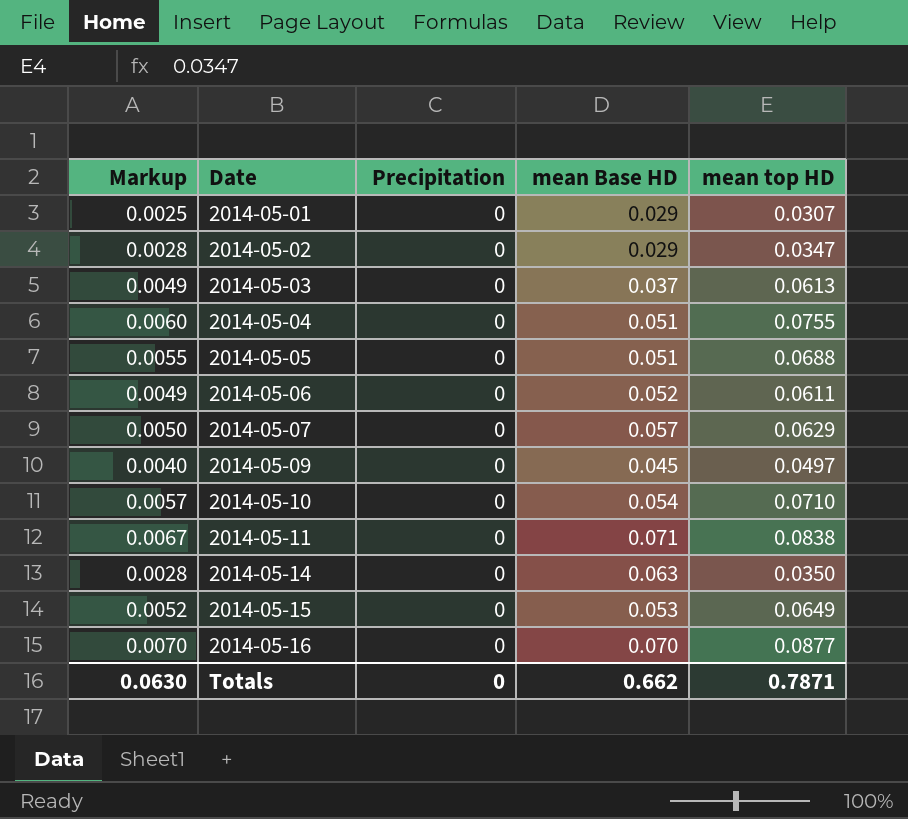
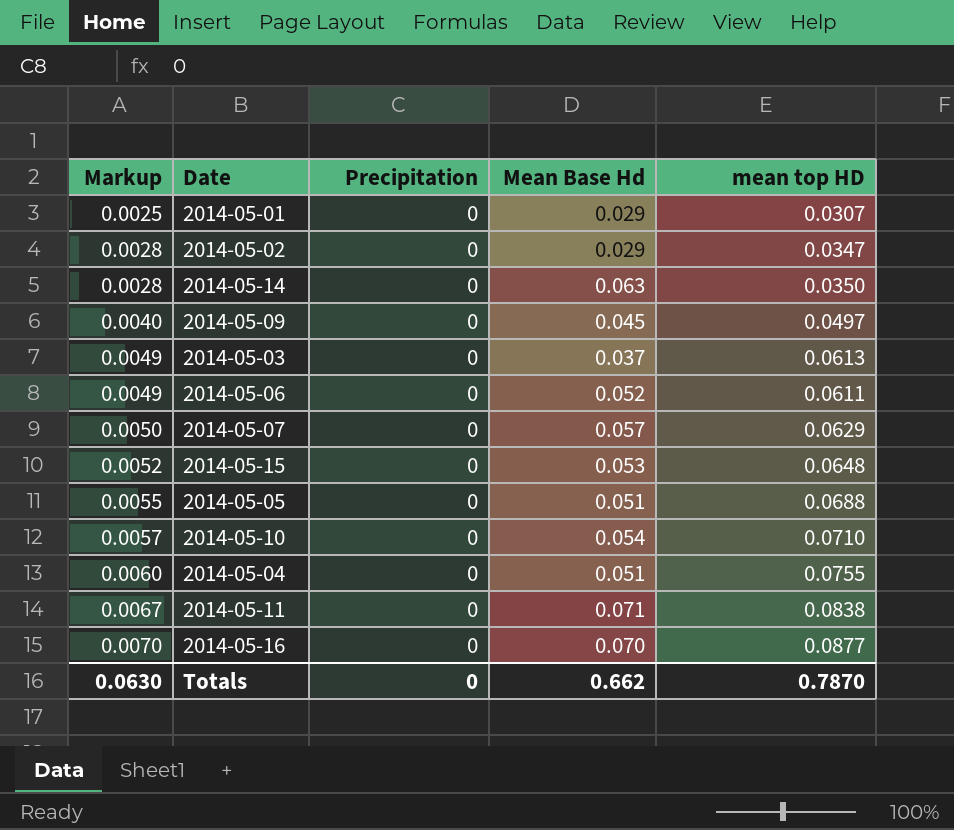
row order: Date ascending -> Markup ascending
column name: mean Base HD -> Mean Base Hd
2014-05-15 | mean top HD: 0.0649 -> 0.0648
Totals | mean top HD: 0.7871 -> 0.7870

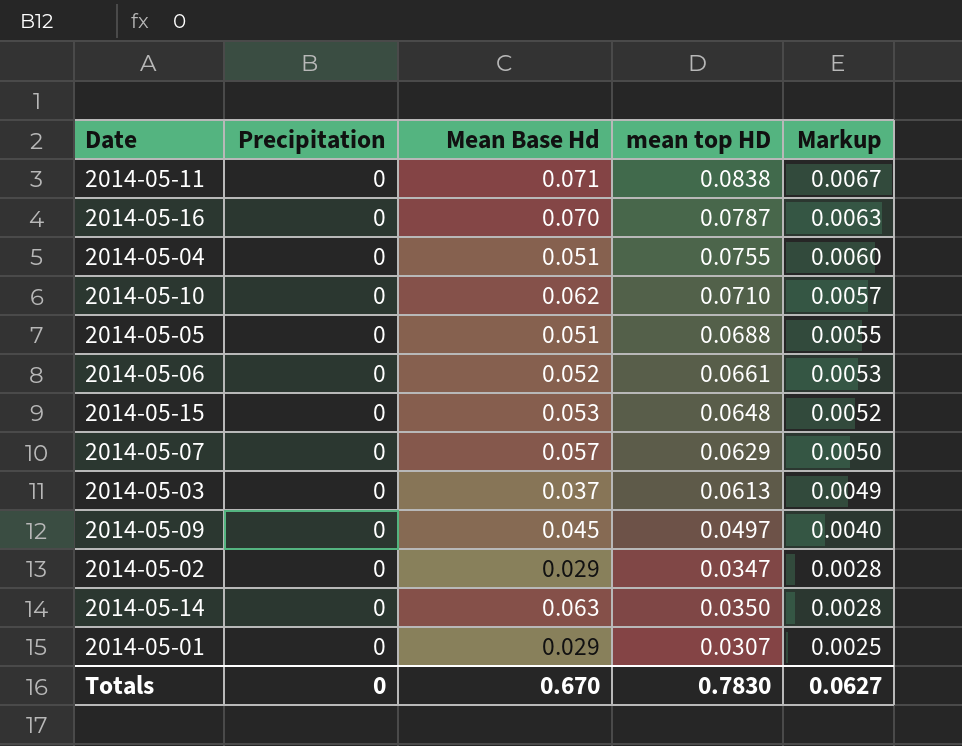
row order: Markup ascending -> Markup descending
column Markup | position: 1 -> 5
2014-05-16 | mean top HD: 0.0877 -> 0.0787
2014-05-16 | Markup: 0.0070 -> 0.0063
2014-05-10 | Mean Base Hd: 0.054 -> 0.062
2014-05-06 | mean top HD: 0.0611 -> 0.0661
2014-05-06 | Markup: 0.0049 -> 0.0053
Totals | Mean Base Hd: 0.662 -> 0.670
Totals | mean top HD: 0.7870 -> 0.7830
Totals | Markup: 0.0630 -> 0.0627

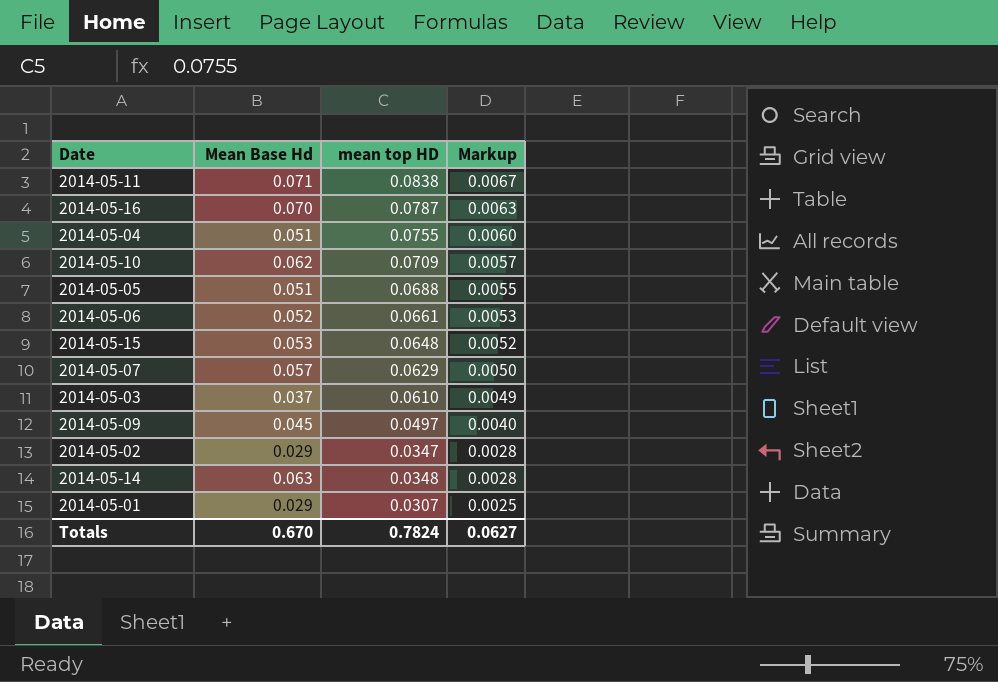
column Precipitation | position: 2 -> none
2014-05-10 | mean top HD: 0.0710 -> 0.0709
2014-05-03 | mean top HD: 0.0613 -> 0.0610
2014-05-14 | mean top HD: 0.0350 -> 0.0348
Totals | mean top HD: 0.7830 -> 0.7824

